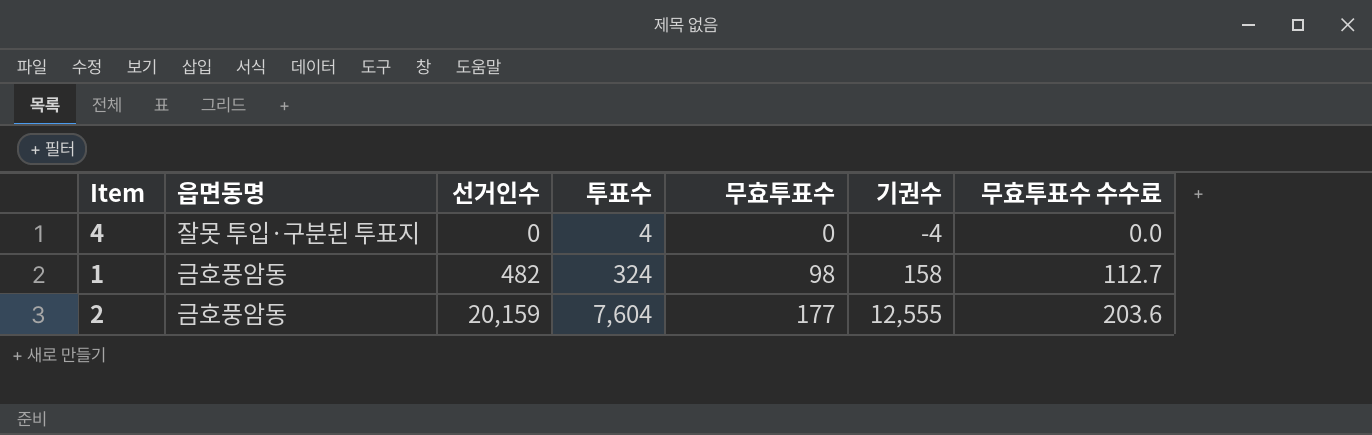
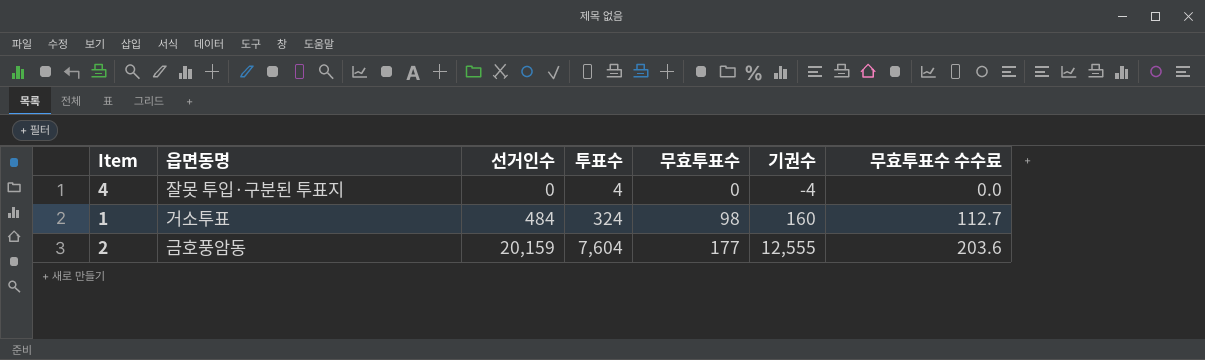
1 | 읍면동명: 금호풍암동 -> 거소투표
1 | 선거인수: 482 -> 484
1 | 기권수: 158 -> 160

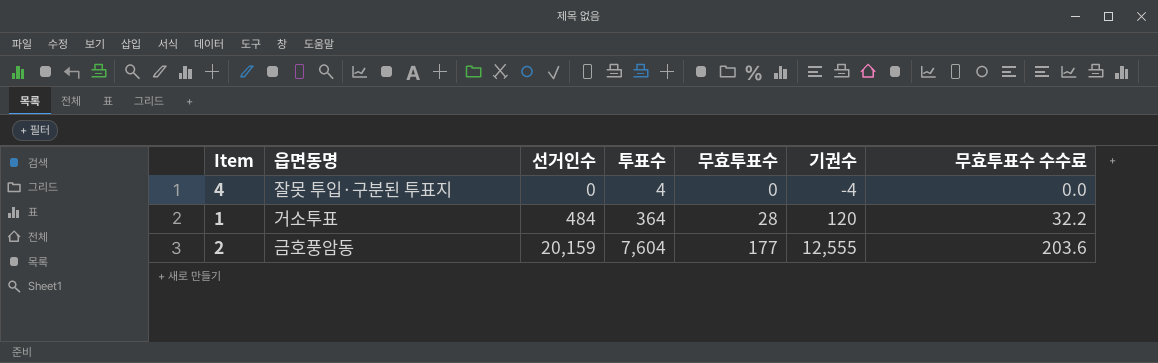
1 | 투표수: 324 -> 364
1 | 무효투표수: 98 -> 28
1 | 기권수: 160 -> 120
1 | 무효투표수 수수료: 112.7 -> 32.2

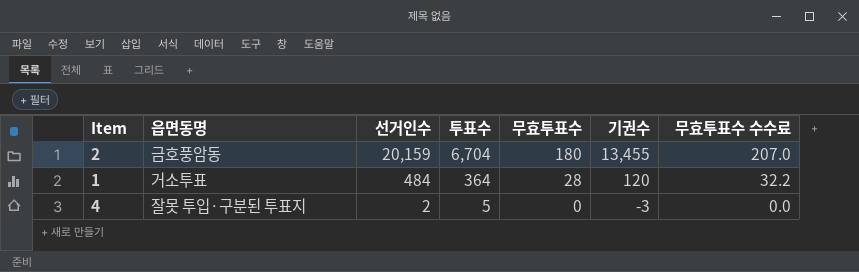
row order: 선거인수 ascending -> 선거인수 descending
2 | 투표수: 7,604 -> 6,704
2 | 무효투표수: 177 -> 180
2 | 기권수: 12,555 -> 13,455
2 | 무효투표수 수수료: 203.6 -> 207.0
4 | 선거인수: 0 -> 2
4 | 투표수: 4 -> 5
4 | 기권수: -4 -> -3

